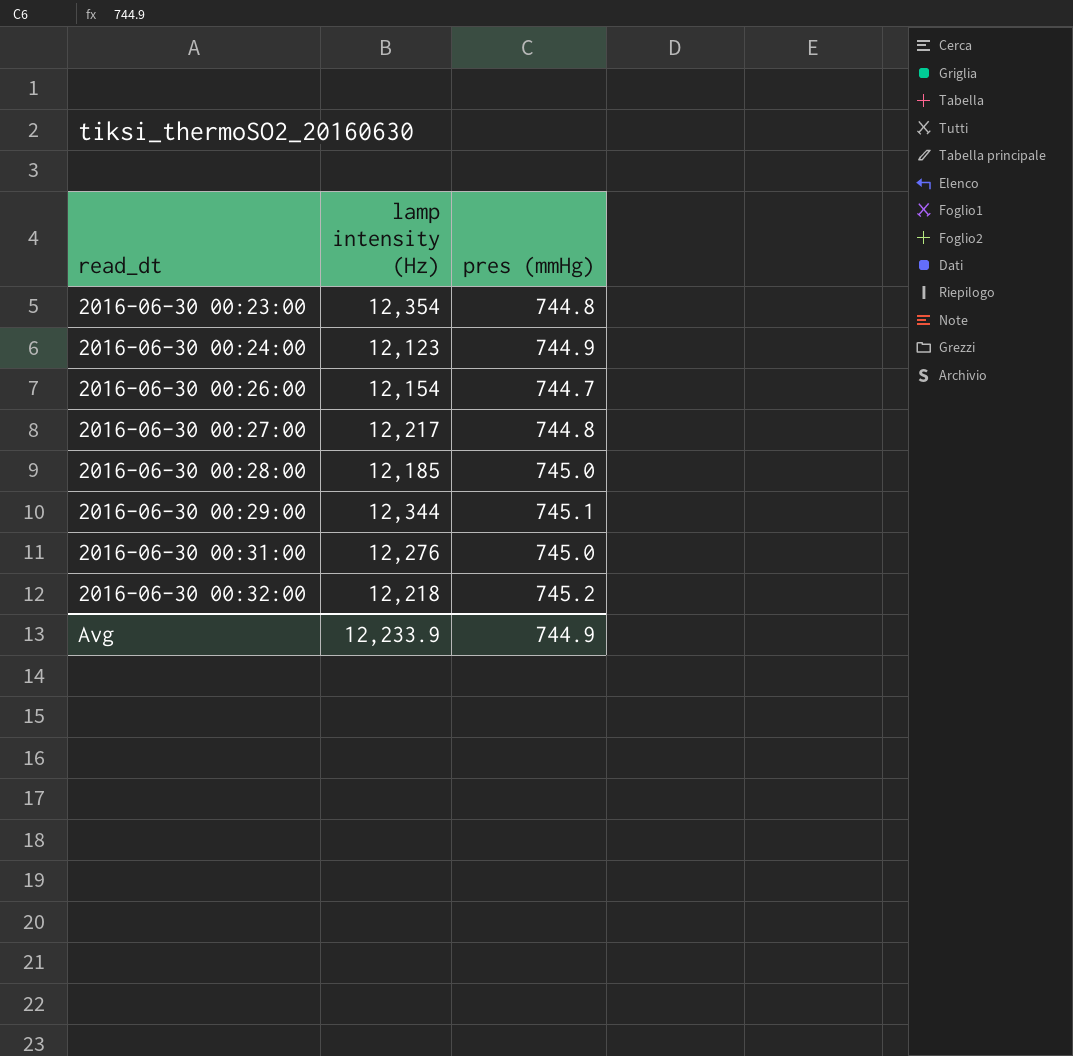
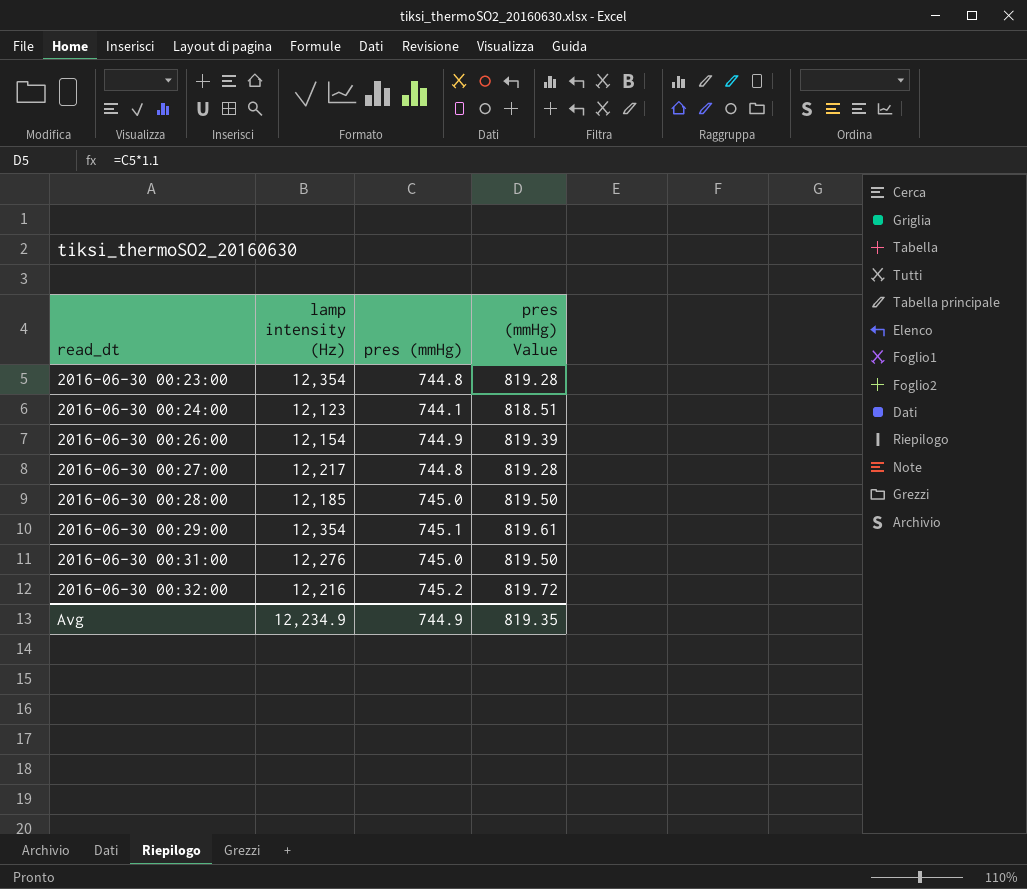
column pres (mmHg) Value | formula: none -> [pres (mmHg)] * 1.1
2016-06-30 00:24:00 | pres (mmHg): 744.9 -> 744.1
2016-06-30 00:26:00 | pres (mmHg): 744.7 -> 744.9
2016-06-30 00:29:00 | lamp intensity (Hz): 12,344 -> 12,354
2016-06-30 00:32:00 | lamp intensity (Hz): 12,218 -> 12,216
Avg | lamp intensity (Hz): 12,233.9 -> 12,234.9

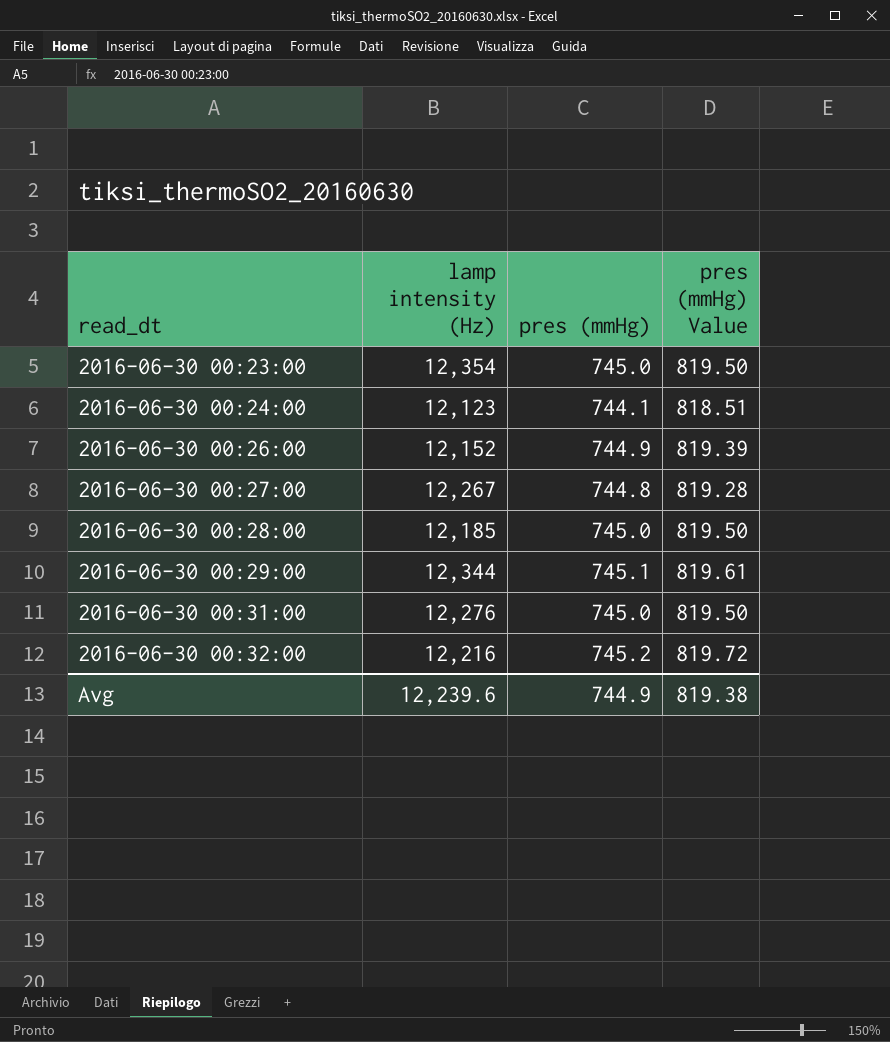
2016-06-30 00:23:00 | pres (mmHg): 744.8 -> 745.0
2016-06-30 00:23:00 | pres (mmHg) Value: 819.28 -> 819.50
2016-06-30 00:26:00 | lamp intensity (Hz): 12,154 -> 12,152
2016-06-30 00:27:00 | lamp intensity (Hz): 12,217 -> 12,267
2016-06-30 00:29:00 | lamp intensity (Hz): 12,354 -> 12,344
Avg | lamp intensity (Hz): 12,234.9 -> 12,239.6
Avg | pres (mmHg) Value: 819.35 -> 819.38

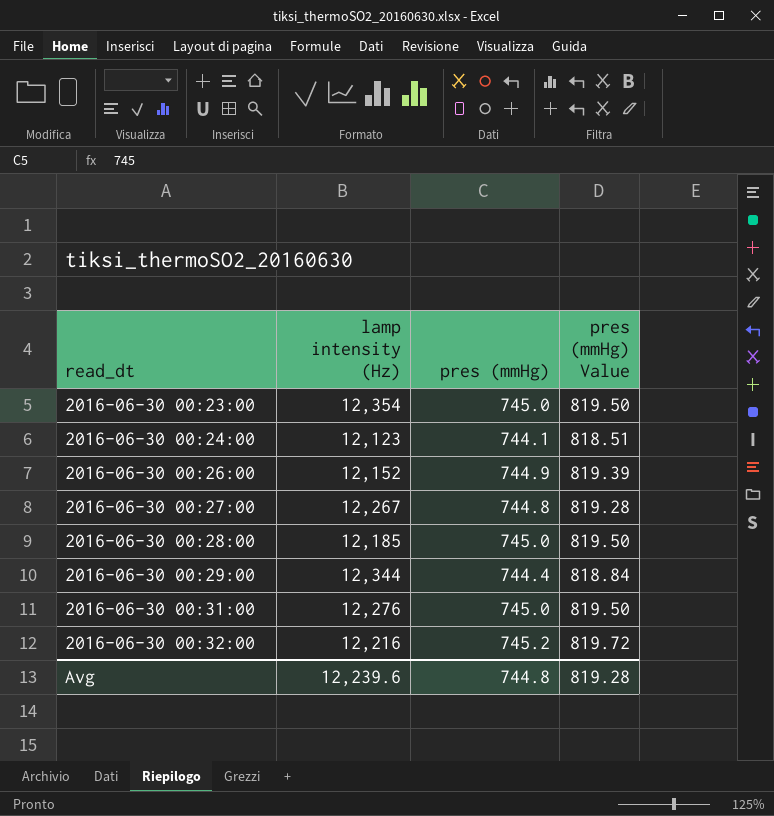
2016-06-30 00:29:00 | pres (mmHg): 745.1 -> 744.4
2016-06-30 00:29:00 | pres (mmHg) Value: 819.61 -> 818.84
Avg | pres (mmHg): 744.9 -> 744.8
Avg | pres (mmHg) Value: 819.38 -> 819.28

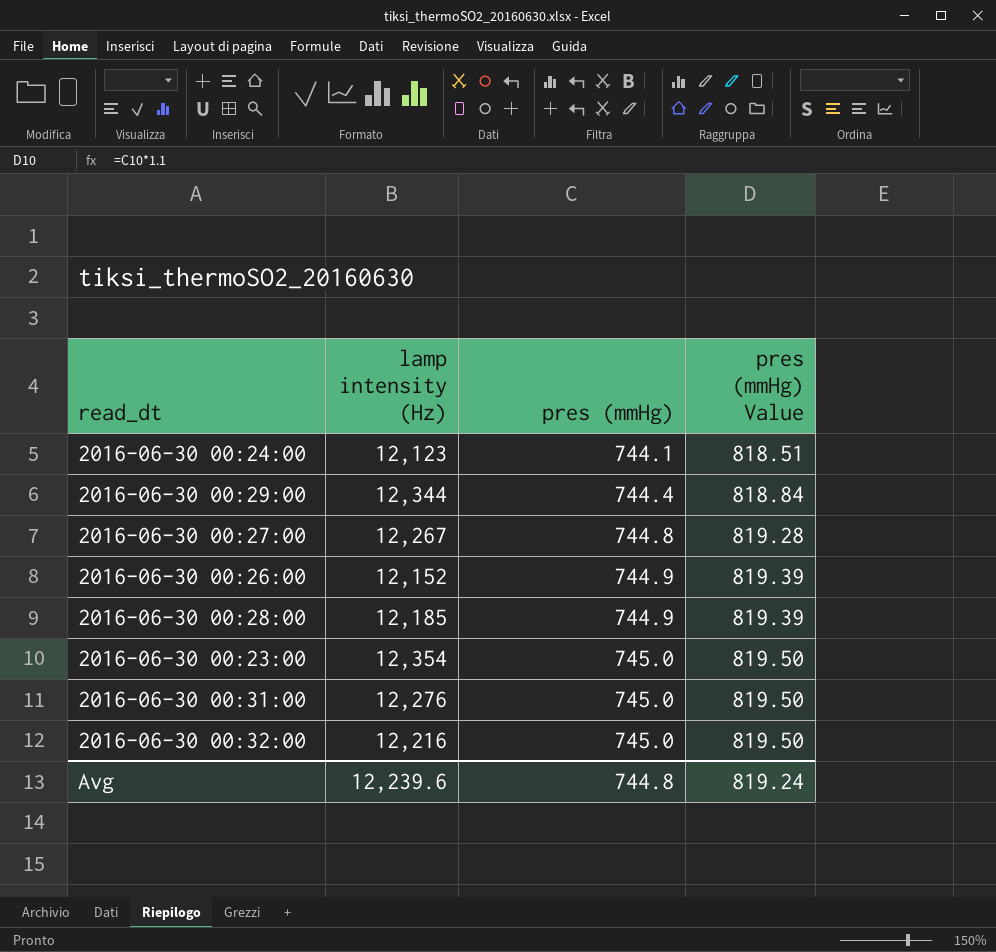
row order: read_dt ascending -> pres (mmHg) ascending
2016-06-30 00:28:00 | pres (mmHg): 745.0 -> 744.9
2016-06-30 00:28:00 | pres (mmHg) Value: 819.50 -> 819.39
2016-06-30 00:32:00 | pres (mmHg): 745.2 -> 745.0
2016-06-30 00:32:00 | pres (mmHg) Value: 819.72 -> 819.50
Avg | pres (mmHg) Value: 819.28 -> 819.24

